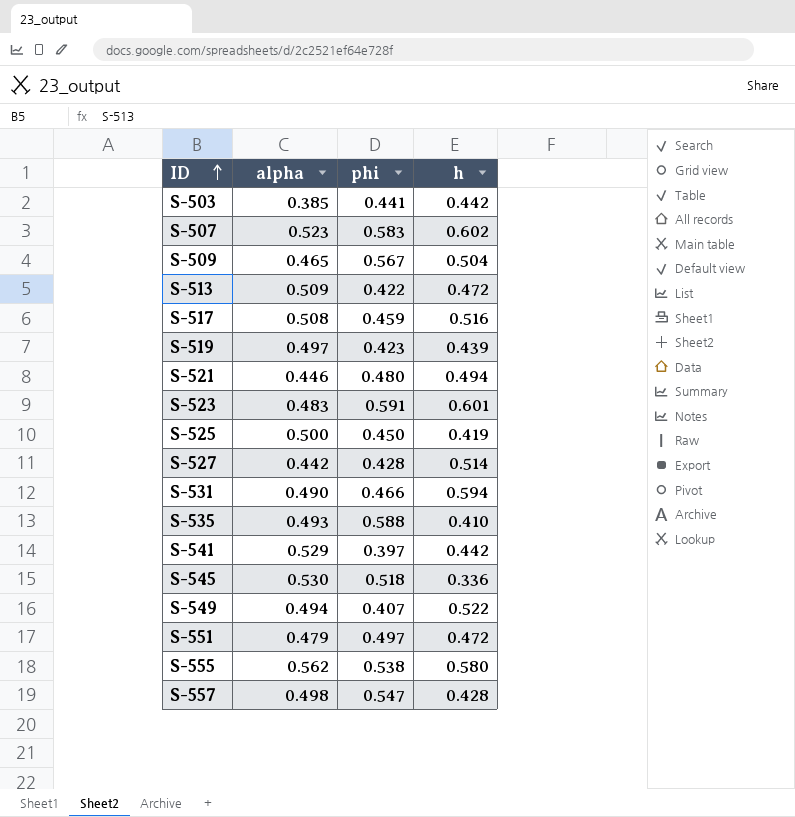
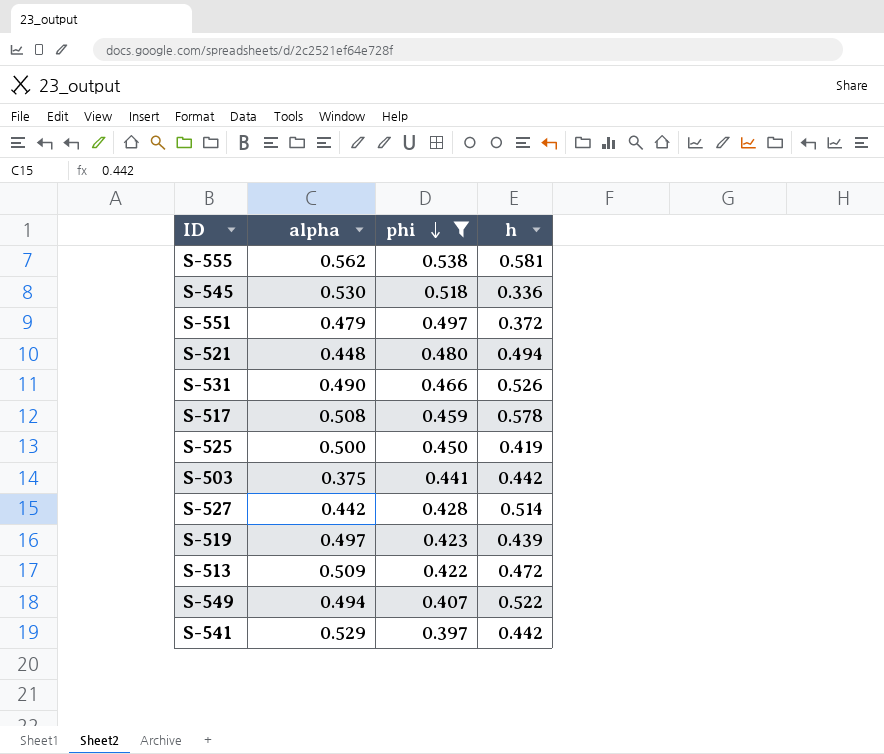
filter: none -> phi <= 0.538
row order: ID ascending -> phi descending
S-555 | h: 0.580 -> 0.581
S-551 | h: 0.472 -> 0.372
S-521 | alpha: 0.446 -> 0.448
S-531 | h: 0.594 -> 0.526
S-517 | h: 0.516 -> 0.578
S-503 | alpha: 0.385 -> 0.375

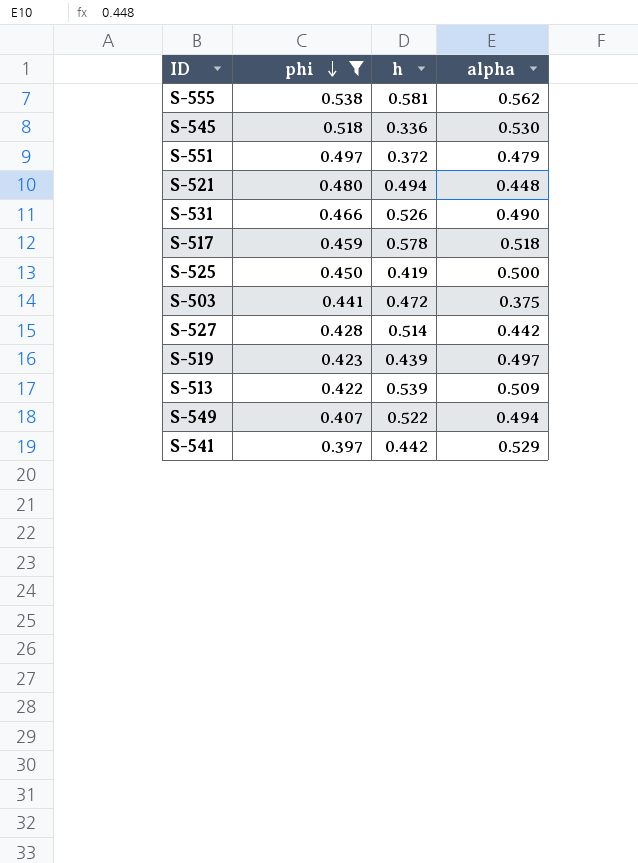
column alpha | position: 2 -> 4
S-517 | alpha: 0.508 -> 0.518
S-503 | h: 0.442 -> 0.472
S-513 | h: 0.472 -> 0.539

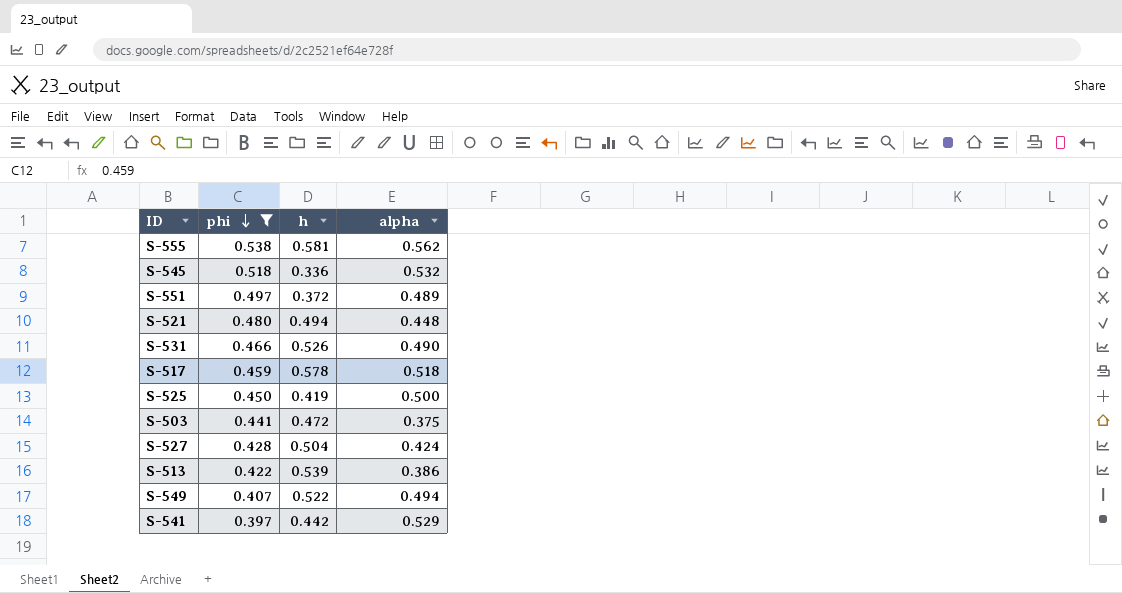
row S-519: 0.423 | 0.439 | 0.497 -> none
S-545 | alpha: 0.530 -> 0.532
S-551 | alpha: 0.479 -> 0.489
S-527 | h: 0.514 -> 0.504
S-527 | alpha: 0.442 -> 0.424
S-513 | alpha: 0.509 -> 0.386

